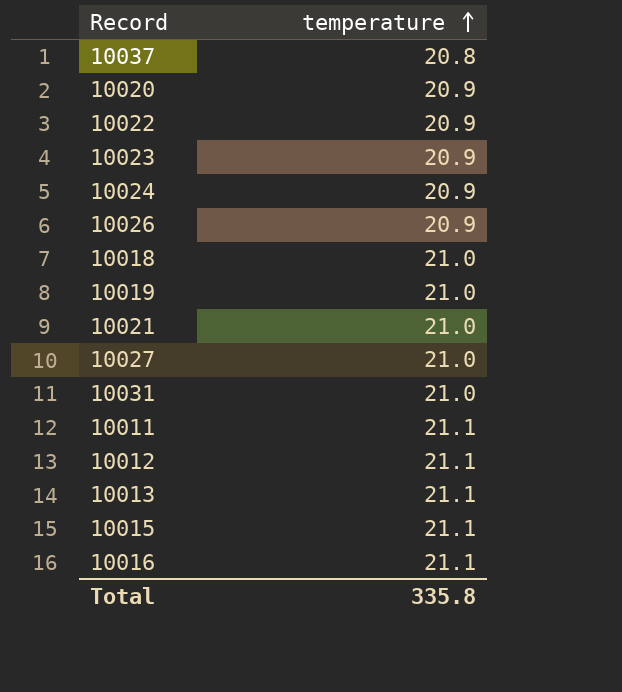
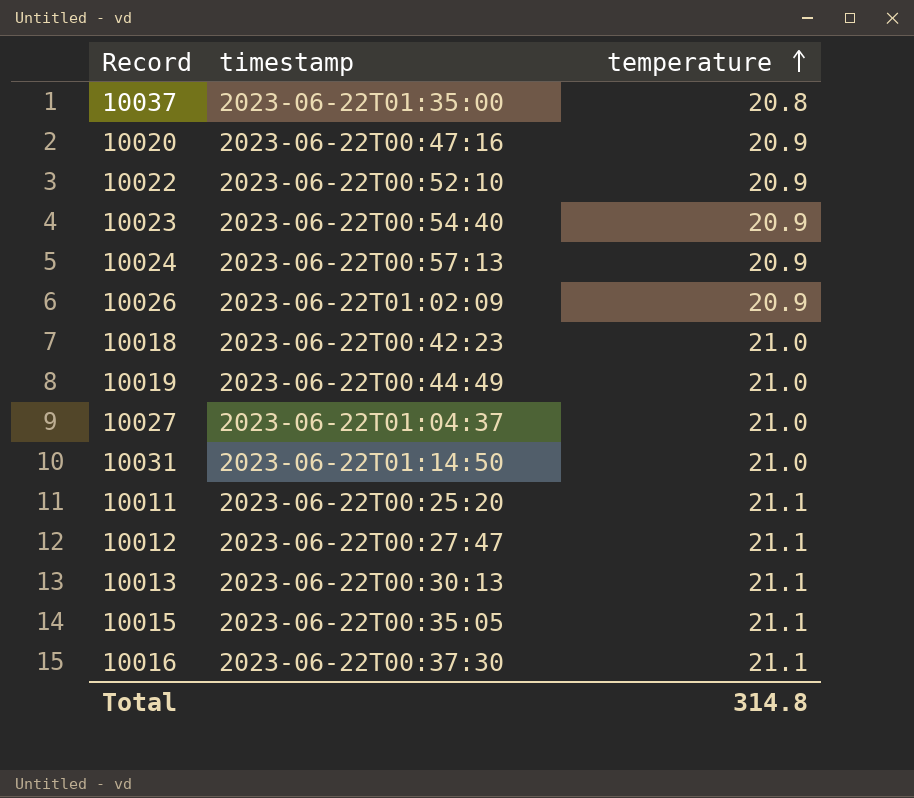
column timestamp | position: none -> 2
row 10021: 21.0 -> none
Total | temperature: 335.8 -> 314.8

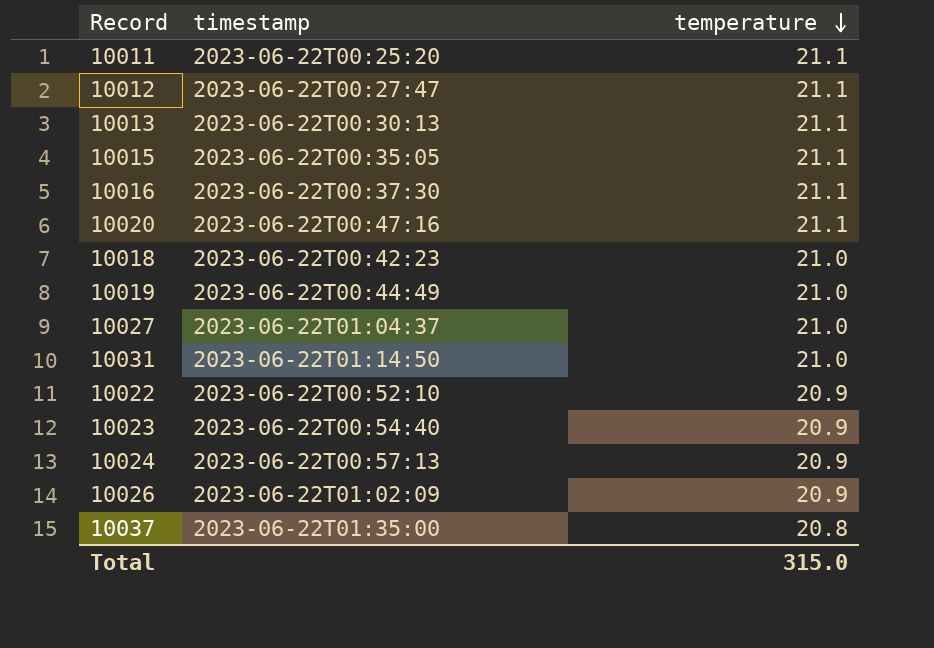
row order: temperature ascending -> temperature descending
10020 | temperature: 20.9 -> 21.1
Total | temperature: 314.8 -> 315.0

